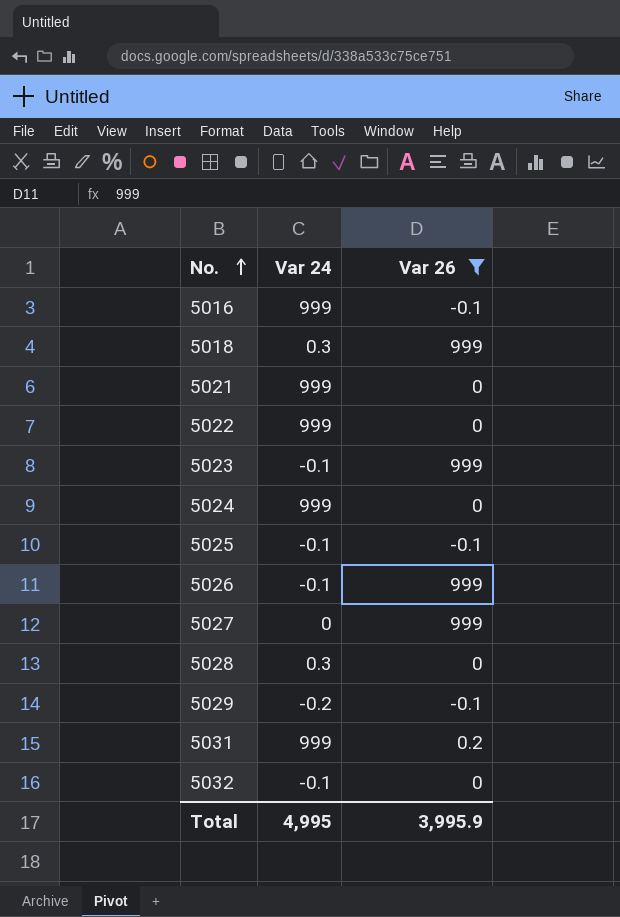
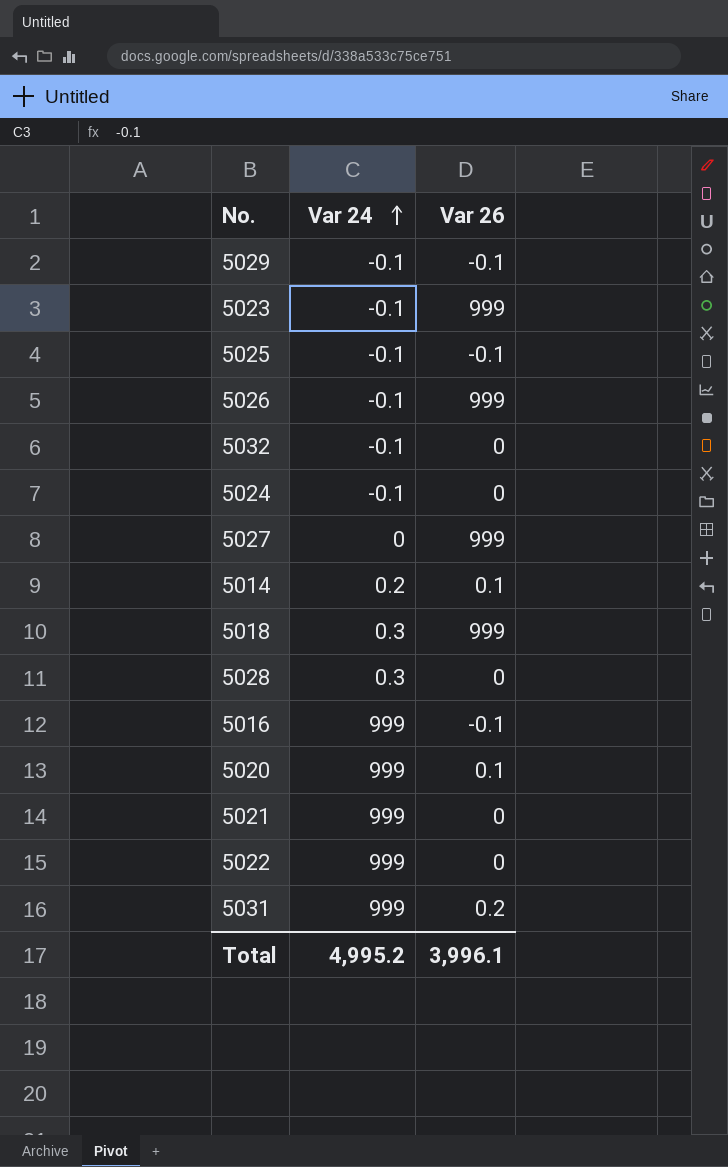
filter: Var 26 != 0.1 -> none
row order: No. ascending -> Var 24 ascending
5029 | Var 24: -0.2 -> -0.1
5024 | Var 24: 999 -> -0.1
Total | Var 24: 4,995 -> 4,995.2
Total | Var 26: 3,995.9 -> 3,996.1

